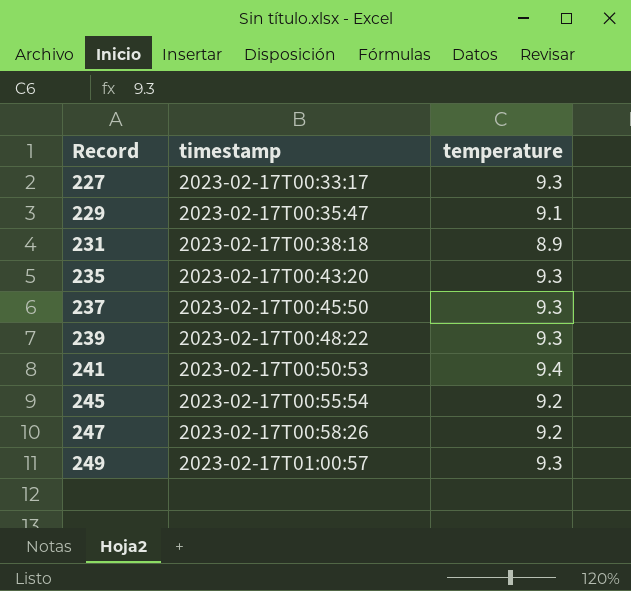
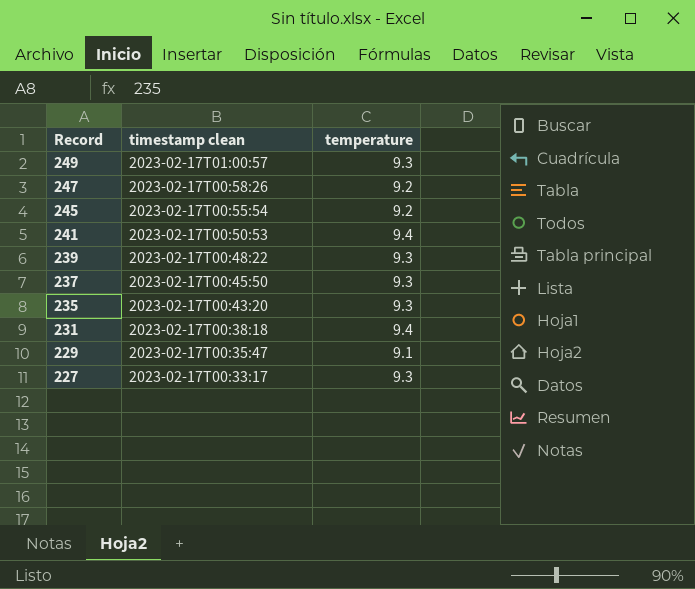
row order: Record ascending -> Record descending
column name: timestamp -> timestamp clean
231 | temperature: 8.9 -> 9.4

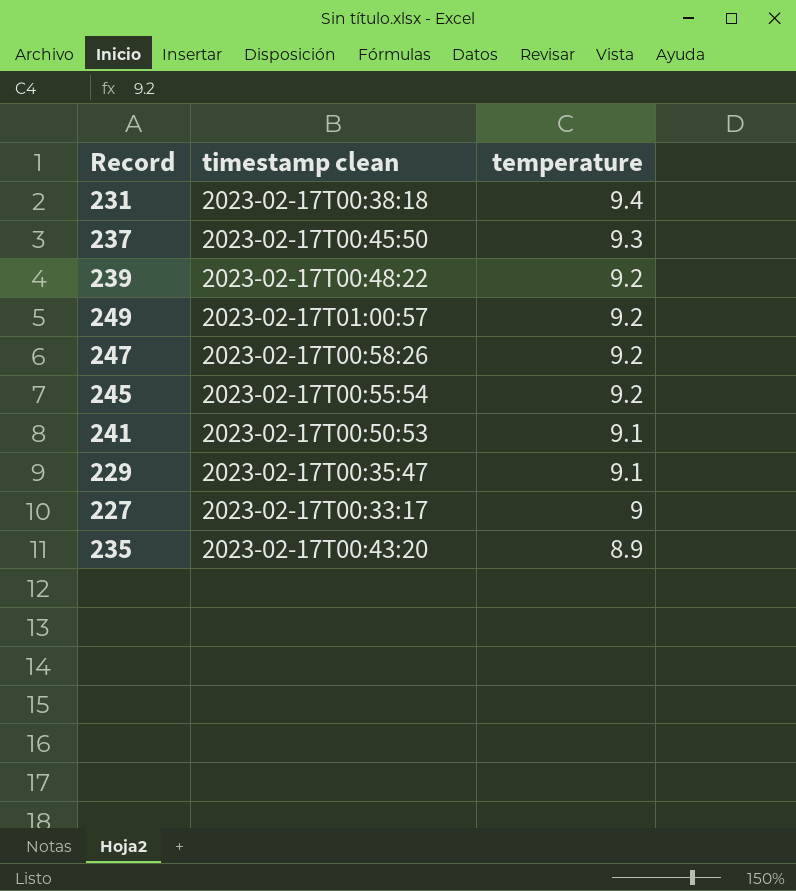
row order: Record descending -> temperature descending
239 | temperature: 9.3 -> 9.2
249 | temperature: 9.3 -> 9.2
241 | temperature: 9.4 -> 9.1
227 | temperature: 9.3 -> 9
235 | temperature: 9.3 -> 8.9

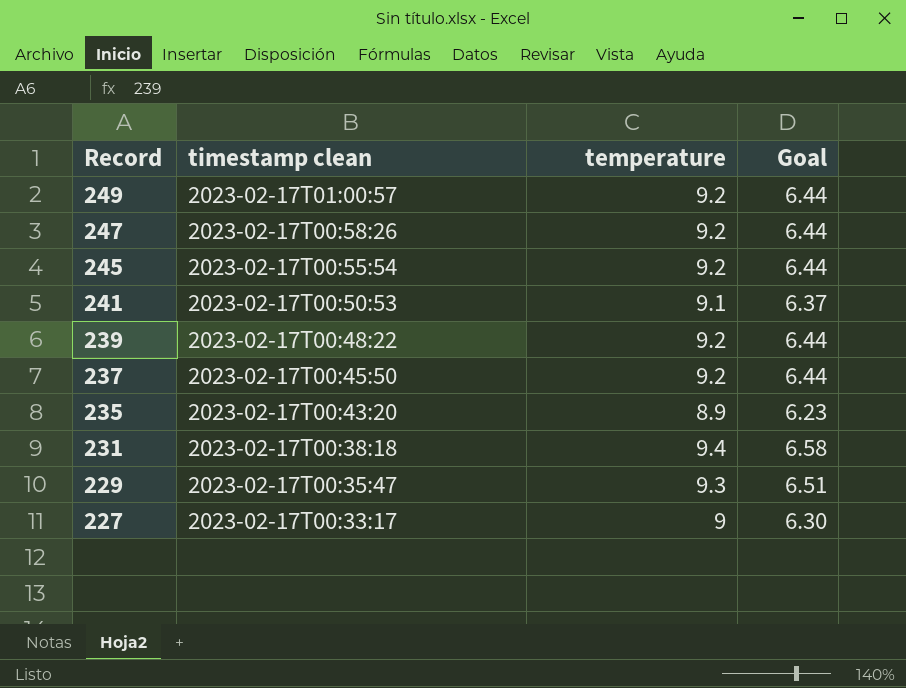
row order: temperature descending -> Record descending
column Goal | formula: none -> [temperature] * 0.7
237 | temperature: 9.3 -> 9.2
229 | temperature: 9.1 -> 9.3

